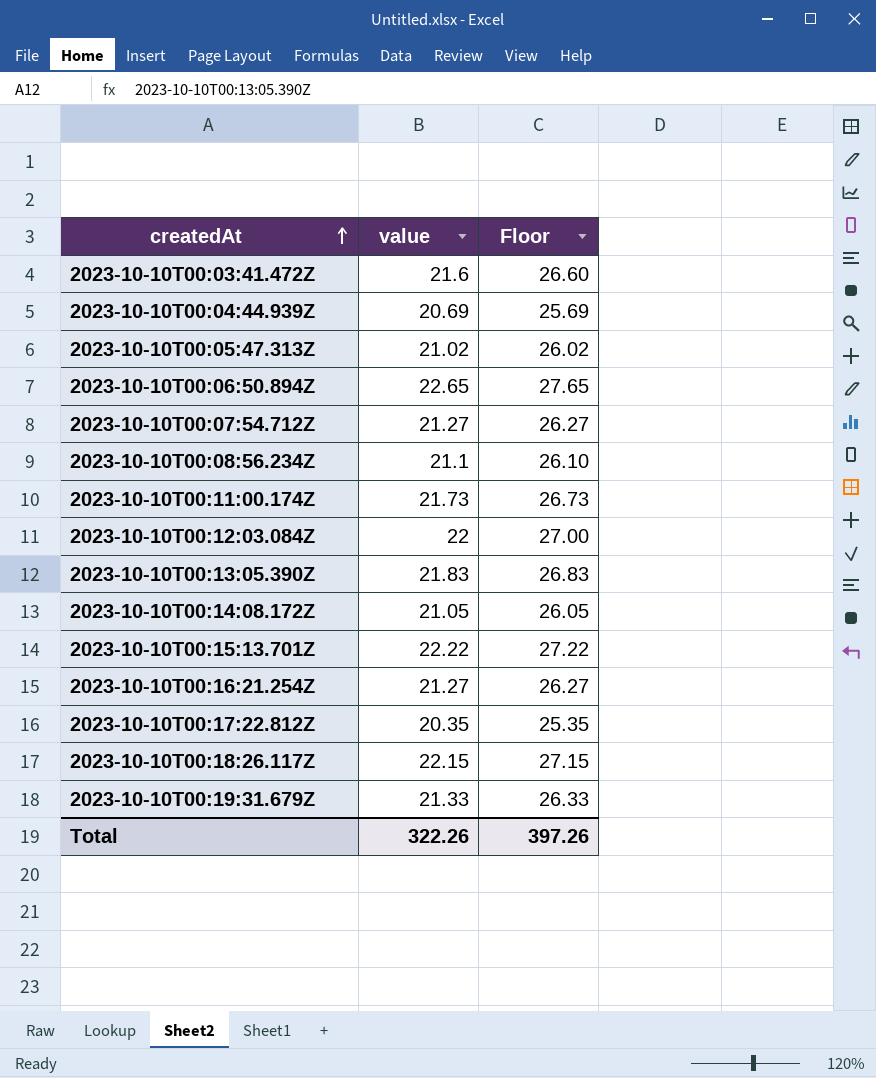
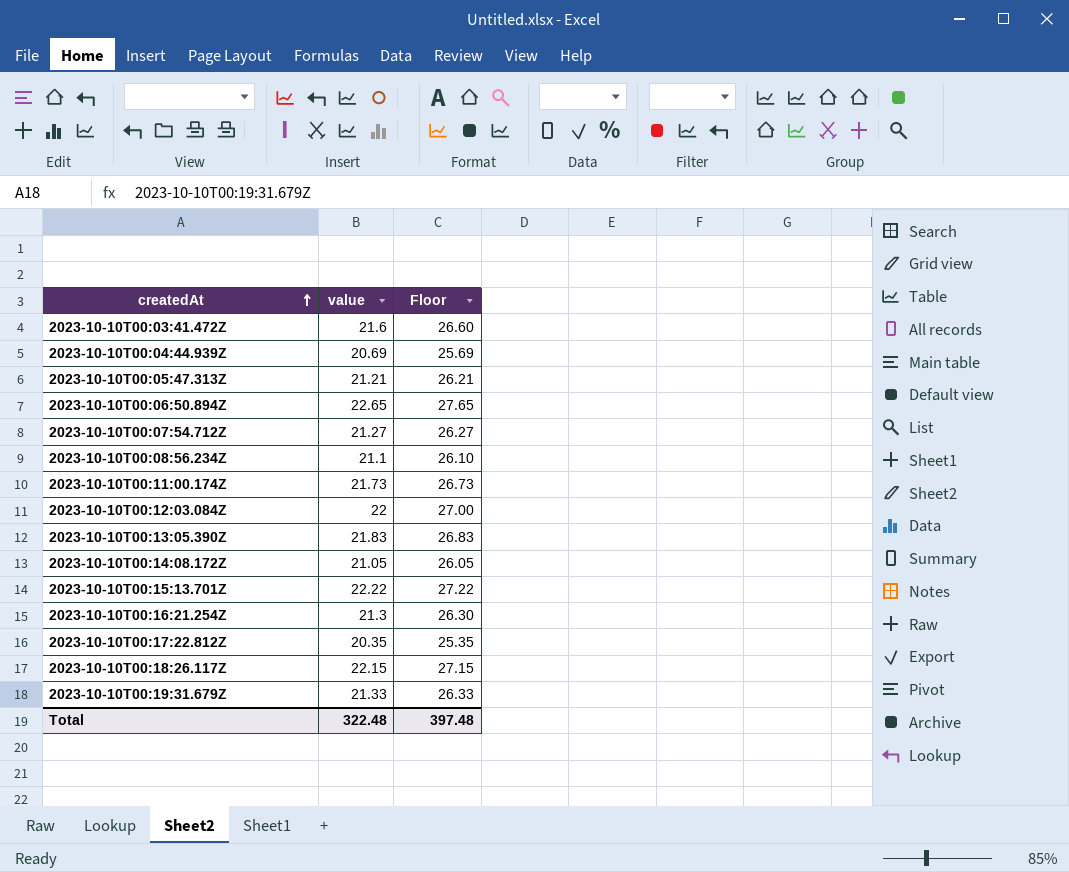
2023-10-10T00:05:47.313Z | value: 21.02 -> 21.21
2023-10-10T00:05:47.313Z | Floor: 26.02 -> 26.21
2023-10-10T00:16:21.254Z | value: 21.27 -> 21.3
2023-10-10T00:16:21.254Z | Floor: 26.27 -> 26.30
Total | value: 322.26 -> 322.48
Total | Floor: 397.26 -> 397.48

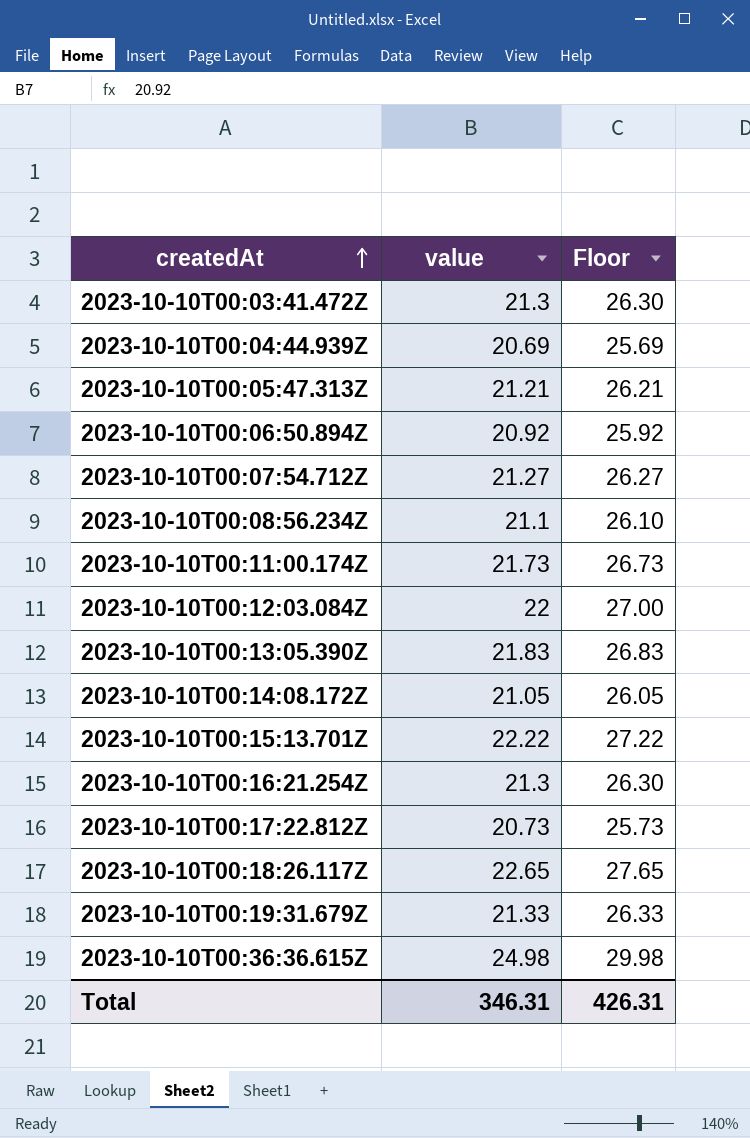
2023-10-10T00:03:41.472Z | value: 21.6 -> 21.3
2023-10-10T00:03:41.472Z | Floor: 26.60 -> 26.30
2023-10-10T00:06:50.894Z | value: 22.65 -> 20.92
2023-10-10T00:06:50.894Z | Floor: 27.65 -> 25.92
2023-10-10T00:17:22.812Z | value: 20.35 -> 20.73
2023-10-10T00:17:22.812Z | Floor: 25.35 -> 25.73
2023-10-10T00:18:26.117Z | value: 22.15 -> 22.65
2023-10-10T00:18:26.117Z | Floor: 27.15 -> 27.65
row 2023-10-10T00:36:36.615Z: none -> 24.98 | 29.98
Total | value: 322.48 -> 346.31
Total | Floor: 397.48 -> 426.31

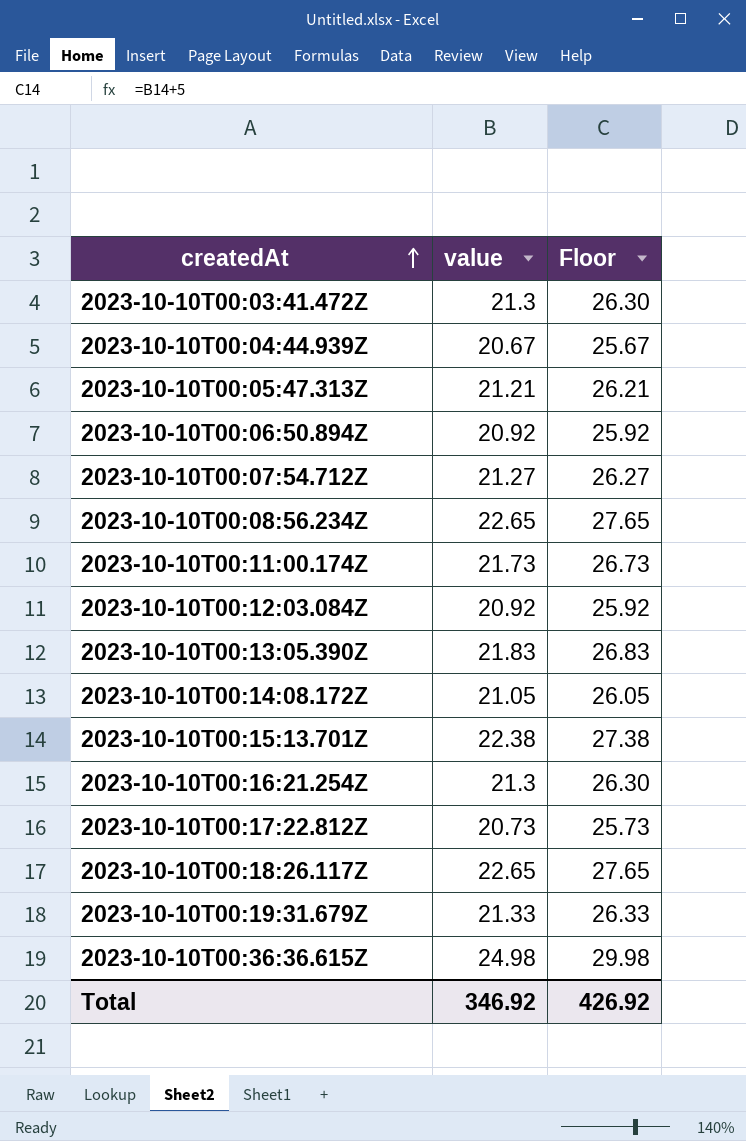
2023-10-10T00:04:44.939Z | value: 20.69 -> 20.67
2023-10-10T00:04:44.939Z | Floor: 25.69 -> 25.67
2023-10-10T00:08:56.234Z | value: 21.1 -> 22.65
2023-10-10T00:08:56.234Z | Floor: 26.10 -> 27.65
2023-10-10T00:12:03.084Z | value: 22 -> 20.92
2023-10-10T00:12:03.084Z | Floor: 27.00 -> 25.92
2023-10-10T00:15:13.701Z | value: 22.22 -> 22.38
2023-10-10T00:15:13.701Z | Floor: 27.22 -> 27.38
Total | value: 346.31 -> 346.92
Total | Floor: 426.31 -> 426.92

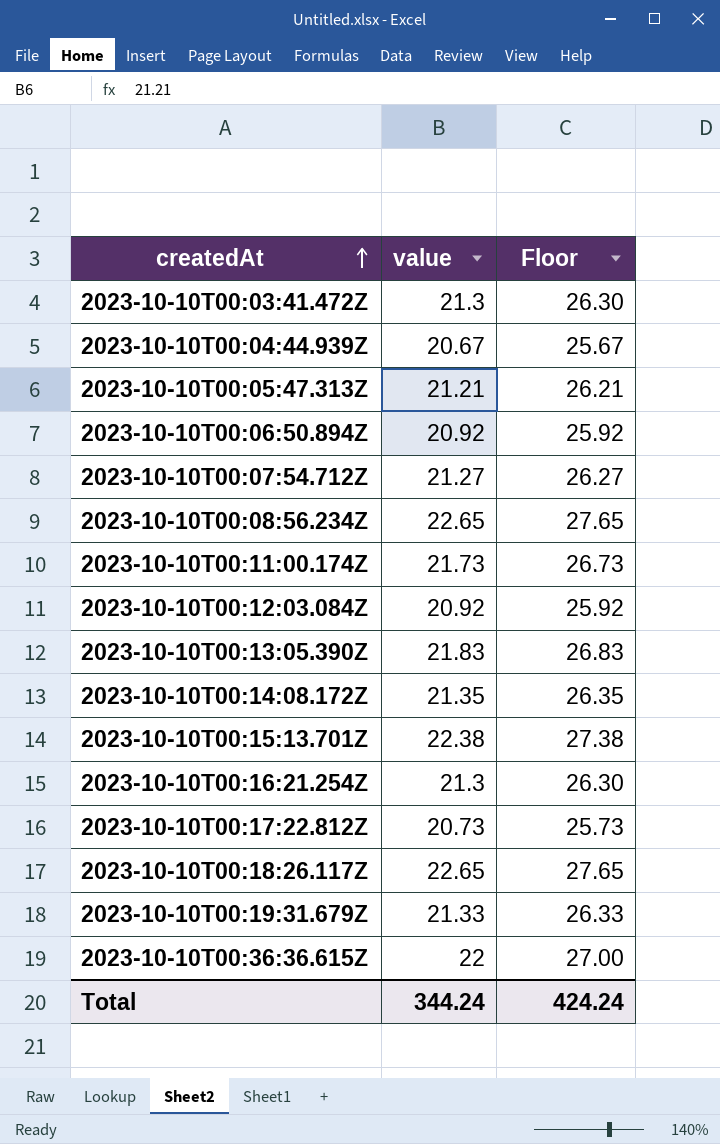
2023-10-10T00:14:08.172Z | value: 21.05 -> 21.35
2023-10-10T00:14:08.172Z | Floor: 26.05 -> 26.35
2023-10-10T00:36:36.615Z | value: 24.98 -> 22
2023-10-10T00:36:36.615Z | Floor: 29.98 -> 27.00
Total | value: 346.92 -> 344.24
Total | Floor: 426.92 -> 424.24

